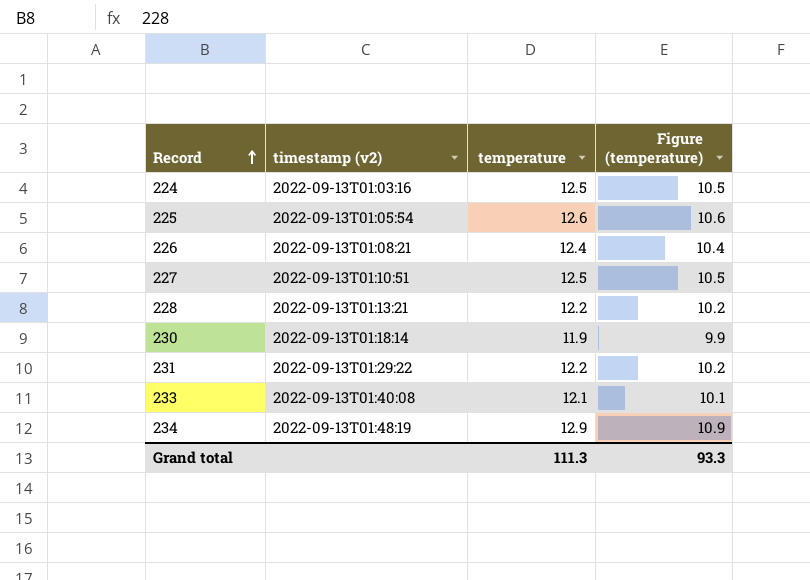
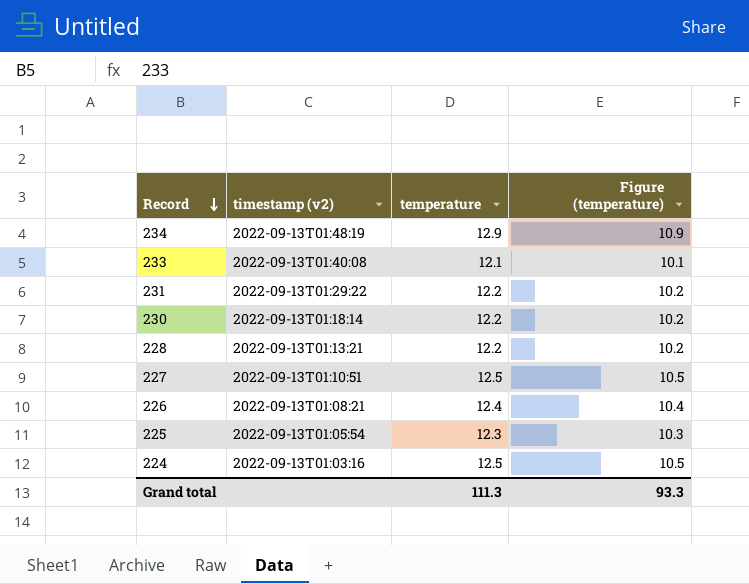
row order: Record ascending -> Record descending
230 | temperature: 11.9 -> 12.2
230 | Figure (temperature): 9.9 -> 10.2
225 | temperature: 12.6 -> 12.3
225 | Figure (temperature): 10.6 -> 10.3

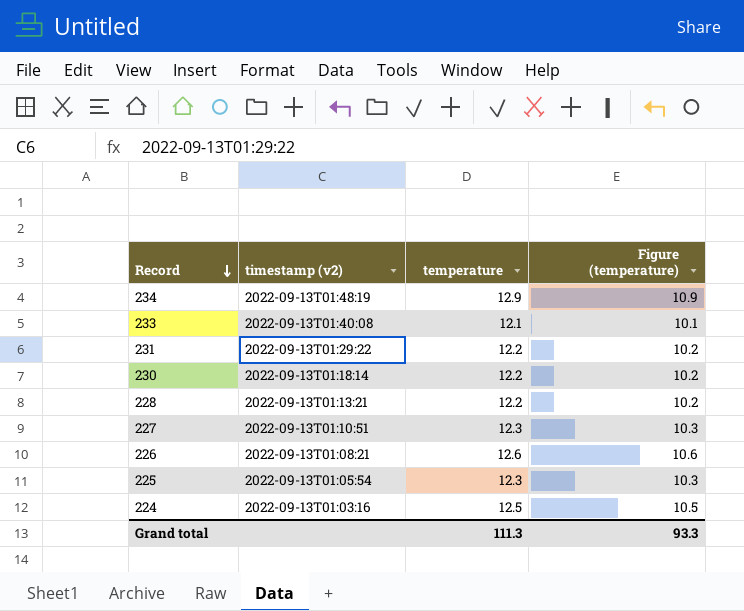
227 | temperature: 12.5 -> 12.3
227 | Figure (temperature): 10.5 -> 10.3
226 | temperature: 12.4 -> 12.6
226 | Figure (temperature): 10.4 -> 10.6

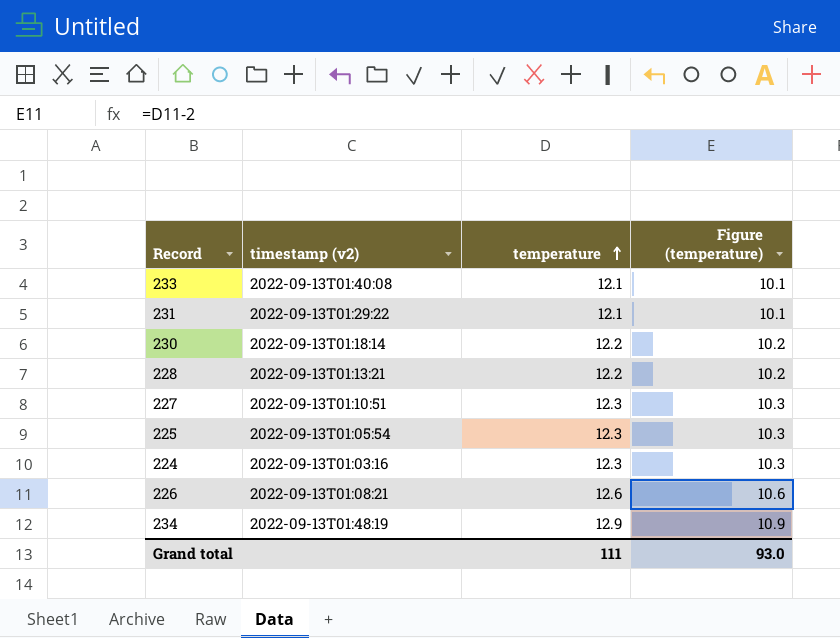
row order: Record descending -> temperature ascending
231 | temperature: 12.2 -> 12.1
231 | Figure (temperature): 10.2 -> 10.1
224 | temperature: 12.5 -> 12.3
224 | Figure (temperature): 10.5 -> 10.3
Grand total | temperature: 111.3 -> 111
Grand total | Figure (temperature): 93.3 -> 93.0

